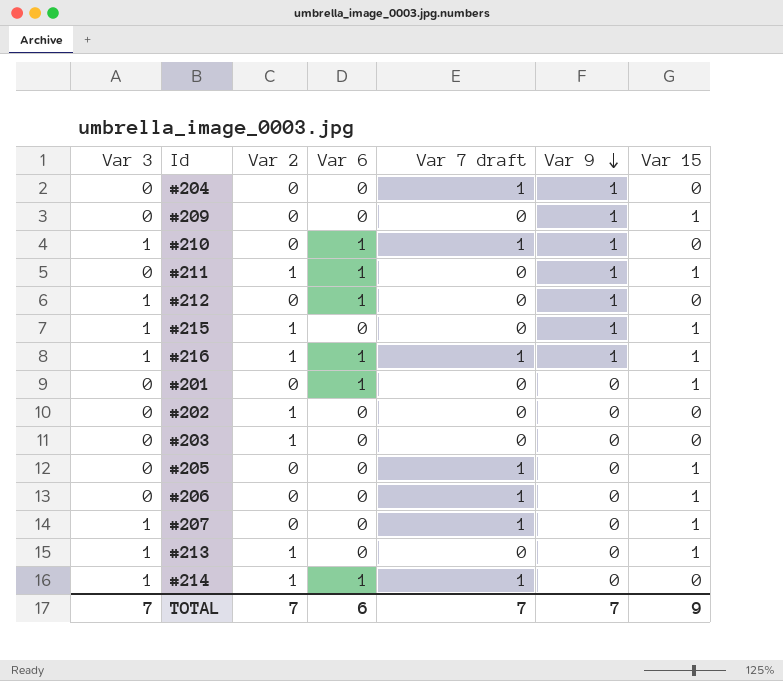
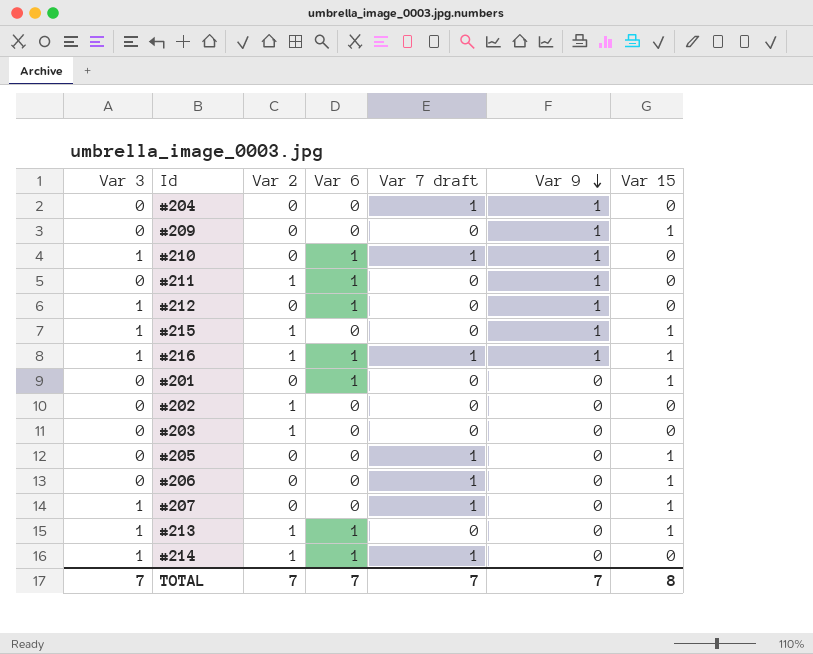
#211 | Var 15: 1 -> 0
#213 | Var 6: 0 -> 1
TOTAL | Var 6: 6 -> 7
TOTAL | Var 15: 9 -> 8

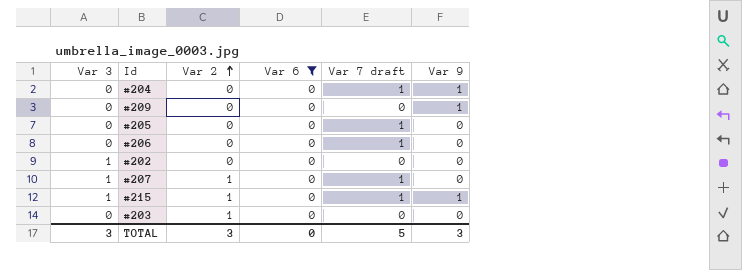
filter: none -> Var 6 = 0
row order: Var 9 descending -> Var 2 ascending
column Var 15 | position: 7 -> none
#202 | Var 3: 0 -> 1
#202 | Var 2: 1 -> 0
#207 | Var 2: 0 -> 1
#215 | Var 7 draft: 0 -> 1
TOTAL | Var 3: 7 -> 3
TOTAL | Var 2: 7 -> 3
TOTAL | Var 6: 7 -> 0
TOTAL | Var 7 draft: 7 -> 5
TOTAL | Var 9: 7 -> 3

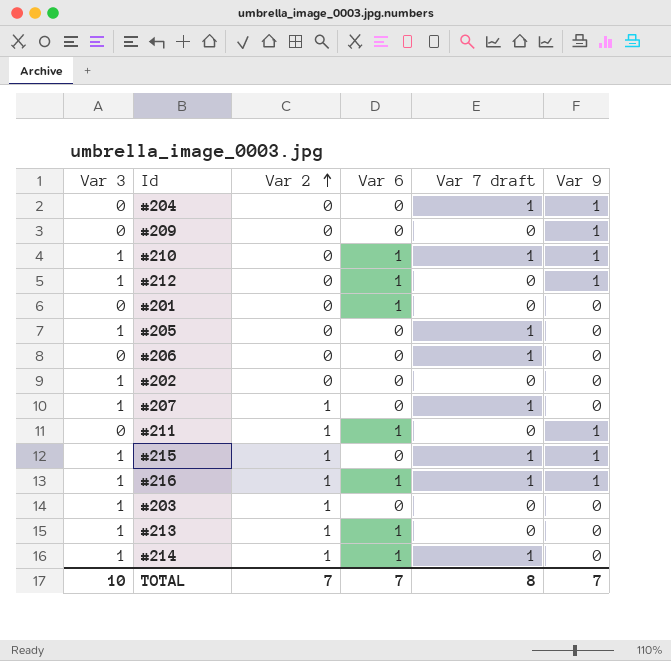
filter: Var 6 = 0 -> none
#205 | Var 3: 0 -> 1
#203 | Var 3: 0 -> 1
TOTAL | Var 3: 3 -> 10
TOTAL | Var 2: 3 -> 7
TOTAL | Var 6: 0 -> 7
TOTAL | Var 7 draft: 5 -> 8
TOTAL | Var 9: 3 -> 7

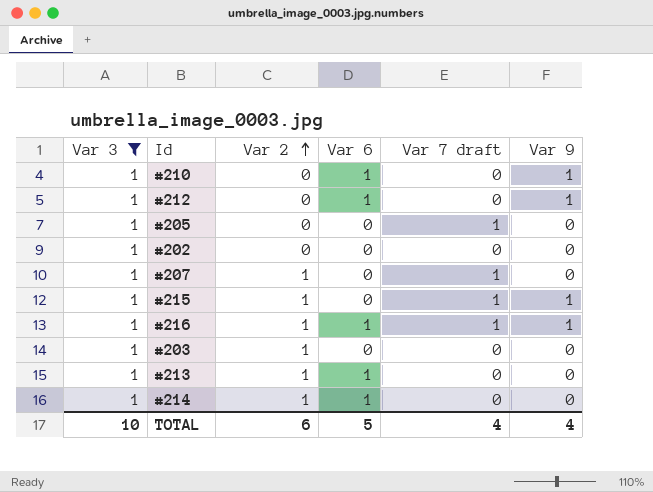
filter: none -> Var 3 = 1
#210 | Var 7 draft: 1 -> 0
#214 | Var 7 draft: 1 -> 0
TOTAL | Var 2: 7 -> 6
TOTAL | Var 6: 7 -> 5
TOTAL | Var 7 draft: 8 -> 4
TOTAL | Var 9: 7 -> 4

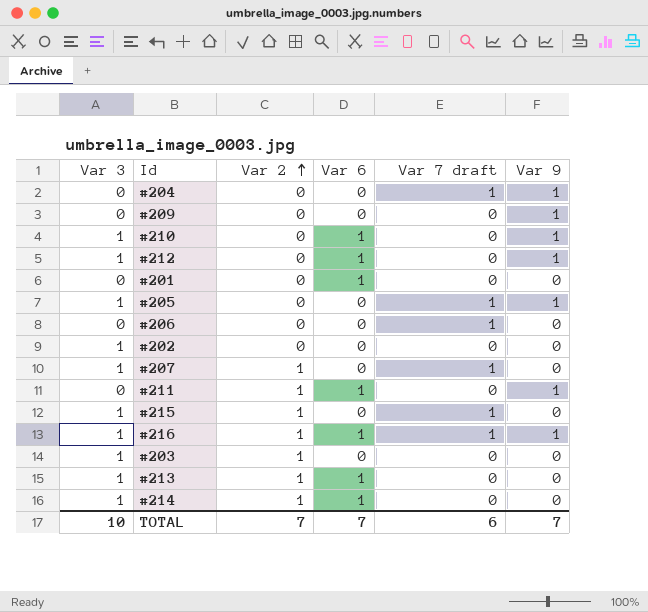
filter: Var 3 = 1 -> none
#205 | Var 9: 0 -> 1
#215 | Var 9: 1 -> 0
TOTAL | Var 2: 6 -> 7
TOTAL | Var 6: 5 -> 7
TOTAL | Var 7 draft: 4 -> 6
TOTAL | Var 9: 4 -> 7

